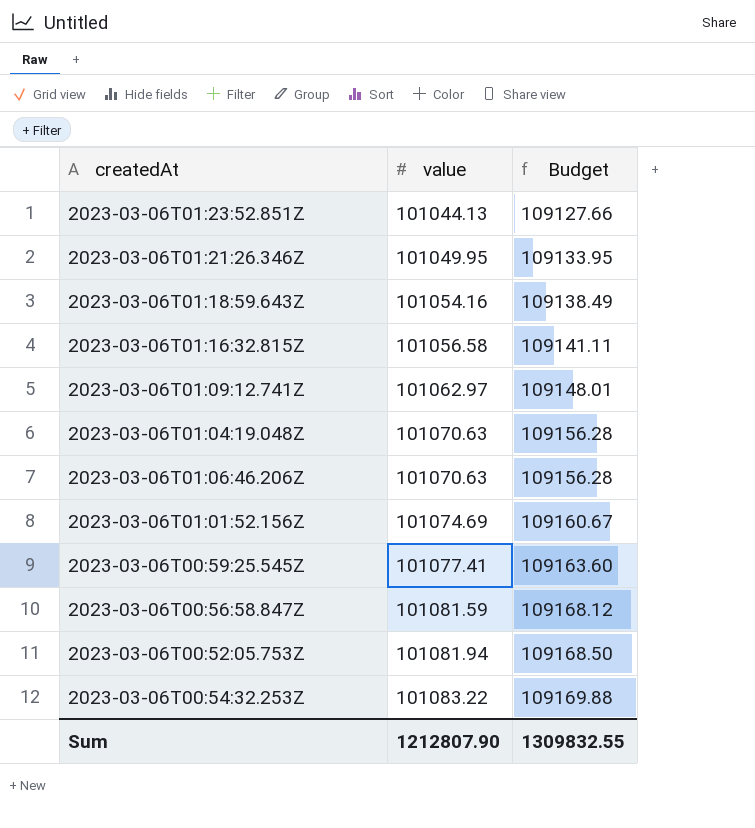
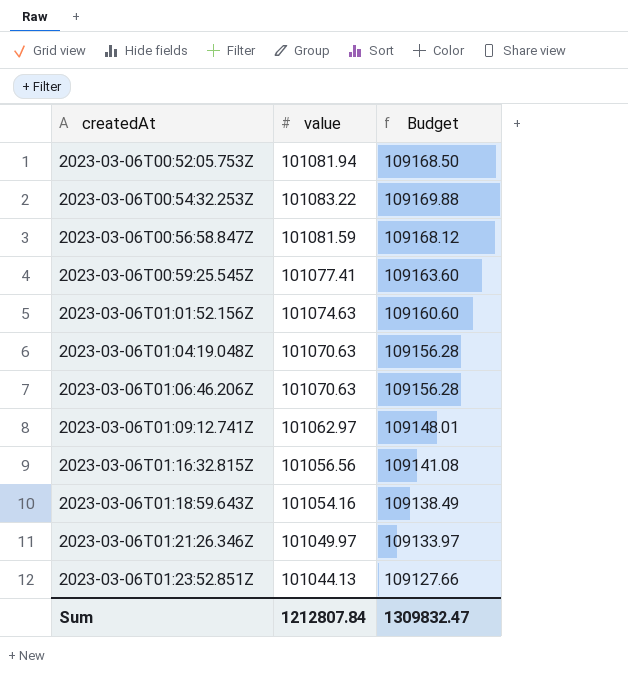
row order: value ascending -> createdAt ascending
2023-03-06T01:01:52.156Z | value: 101074.69 -> 101074.63
2023-03-06T01:01:52.156Z | Budget: 109160.67 -> 109160.60
2023-03-06T01:16:32.815Z | value: 101056.58 -> 101056.56
2023-03-06T01:16:32.815Z | Budget: 109141.11 -> 109141.08
2023-03-06T01:21:26.346Z | value: 101049.95 -> 101049.97
2023-03-06T01:21:26.346Z | Budget: 109133.95 -> 109133.97
Sum | value: 1212807.90 -> 1212807.84
Sum | Budget: 1309832.55 -> 1309832.47

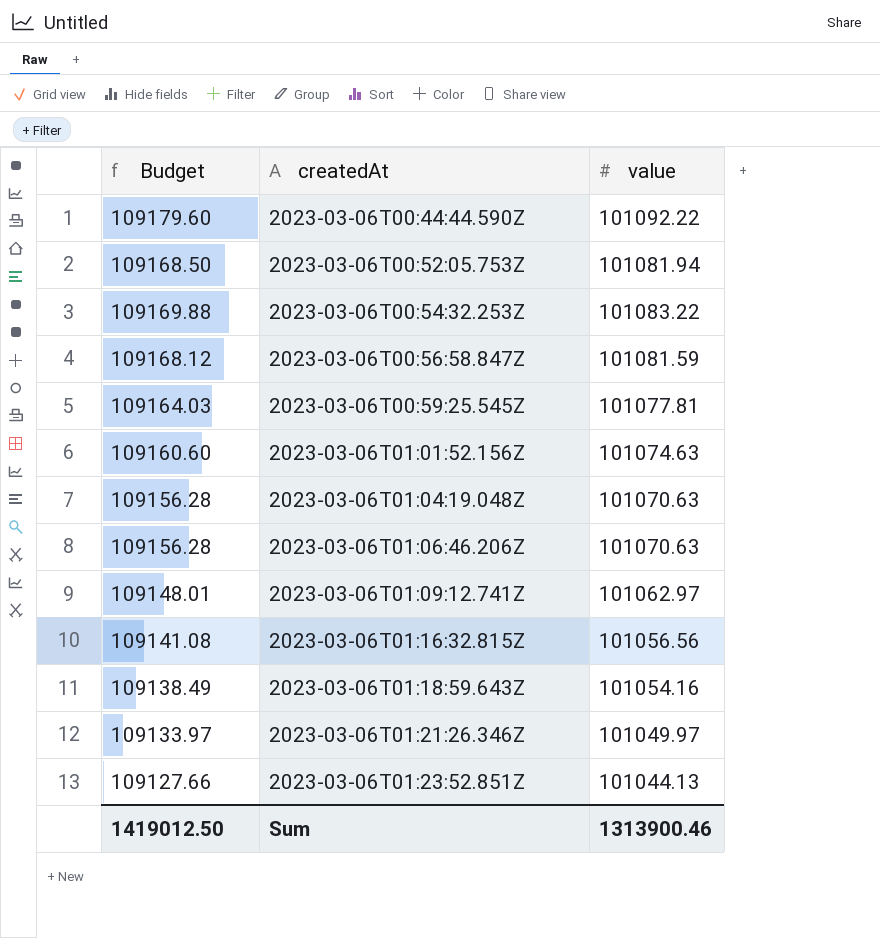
column Budget | position: 3 -> 1
row 2023-03-06T00:44:44.590Z: none -> 109179.60 | 101092.22
2023-03-06T00:59:25.545Z | Budget: 109163.60 -> 109164.03
2023-03-06T00:59:25.545Z | value: 101077.41 -> 101077.81
Sum | Budget: 1309832.47 -> 1419012.50
Sum | value: 1212807.84 -> 1313900.46

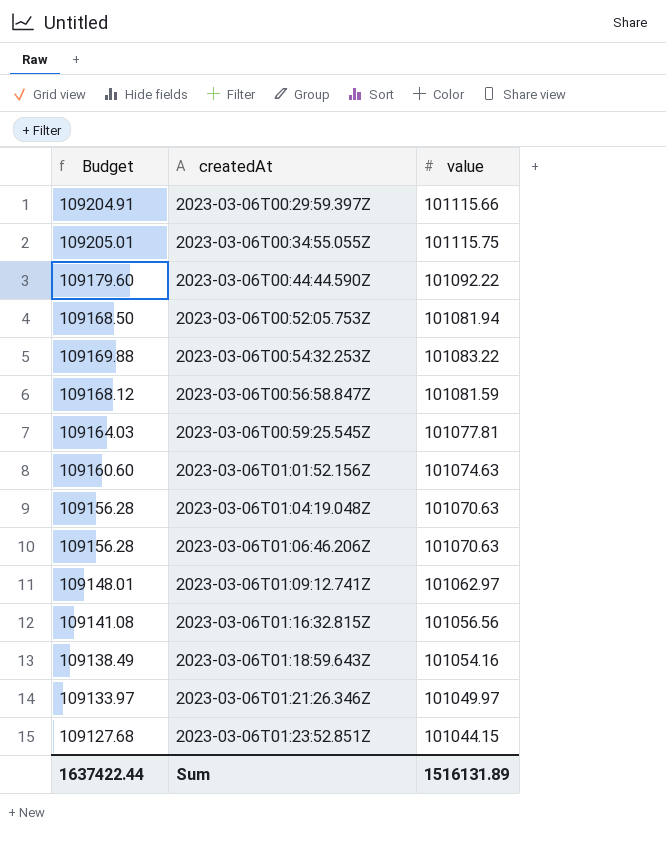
row 2023-03-06T00:29:59.397Z: none -> 109204.91 | 101115.66
row 2023-03-06T00:34:55.055Z: none -> 109205.01 | 101115.75
2023-03-06T01:23:52.851Z | Budget: 109127.66 -> 109127.68
2023-03-06T01:23:52.851Z | value: 101044.13 -> 101044.15
Sum | Budget: 1419012.50 -> 1637422.44
Sum | value: 1313900.46 -> 1516131.89

